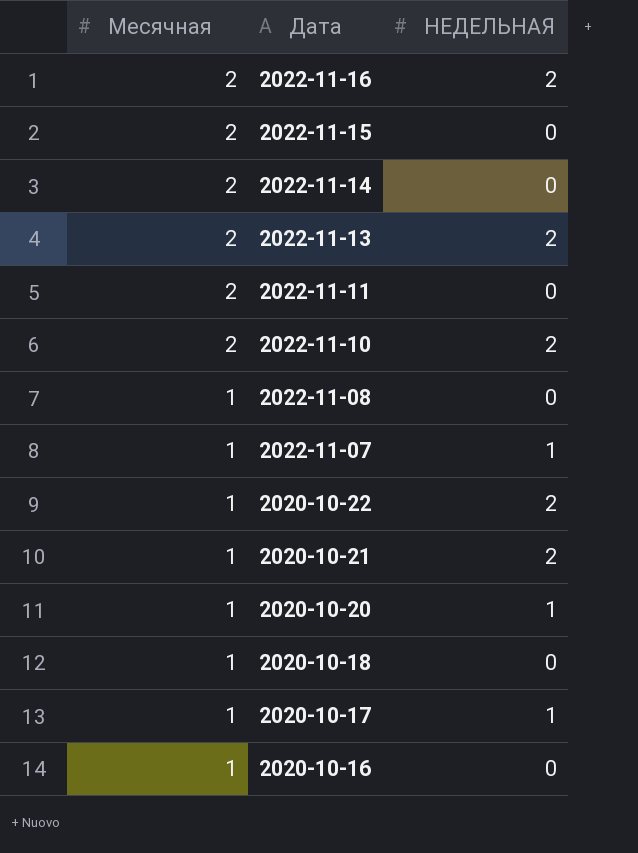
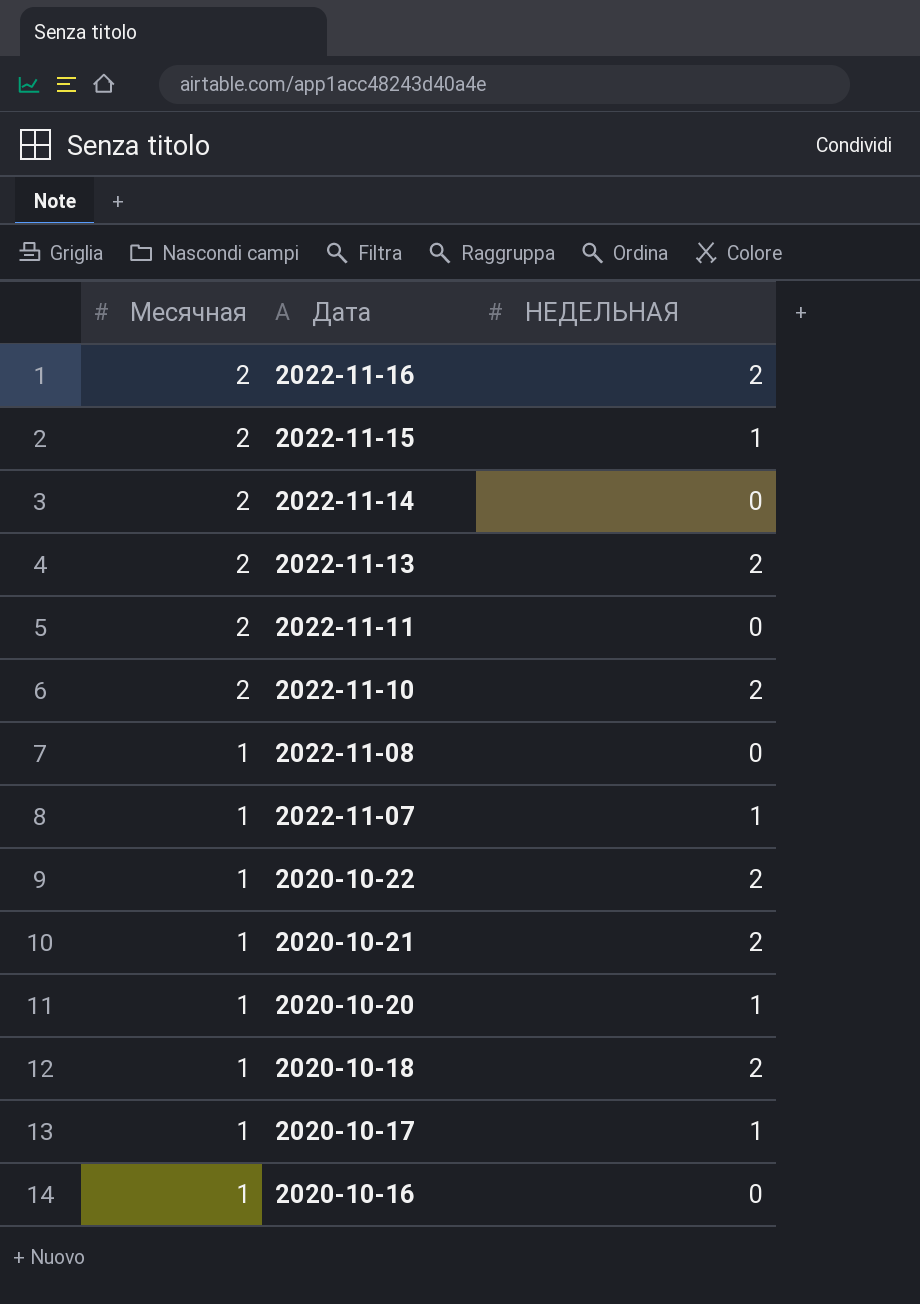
2022-11-15 | НЕДЕЛЬНАЯ: 0 -> 1
2020-10-18 | НЕДЕЛЬНАЯ: 0 -> 2

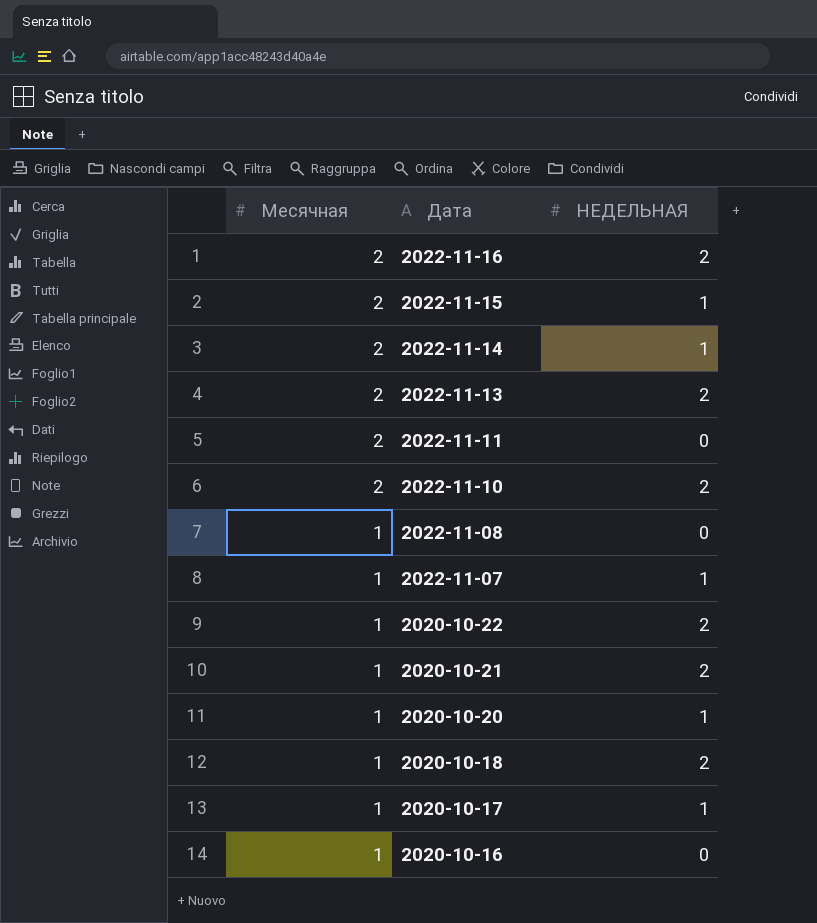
2022-11-14 | НЕДЕЛЬНАЯ: 0 -> 1

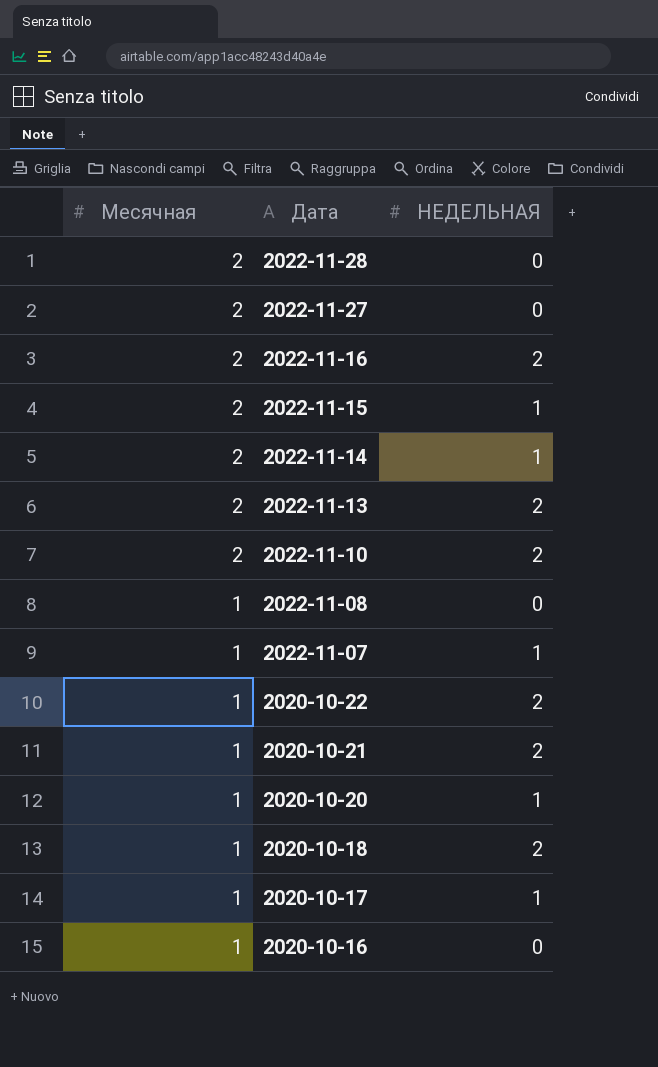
row 2022-11-11: 2 | 0 -> none
row 2022-11-28: none -> 2 | 0
row 2022-11-27: none -> 2 | 0

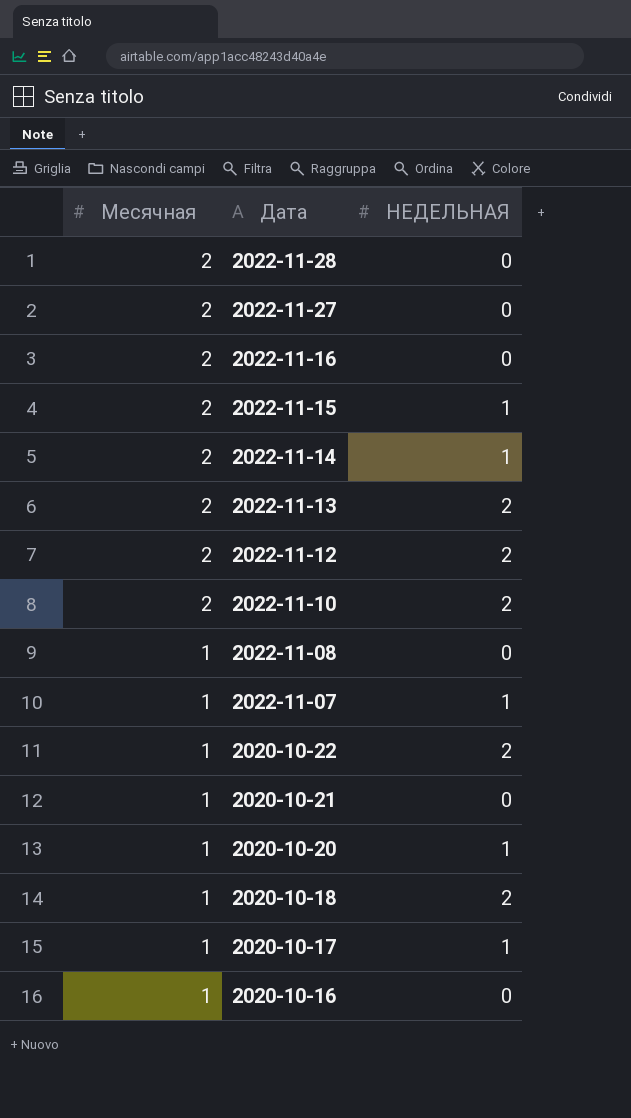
2022-11-16 | НЕДЕЛЬНАЯ: 2 -> 0
row 2022-11-12: none -> 2 | 2
2020-10-21 | НЕДЕЛЬНАЯ: 2 -> 0

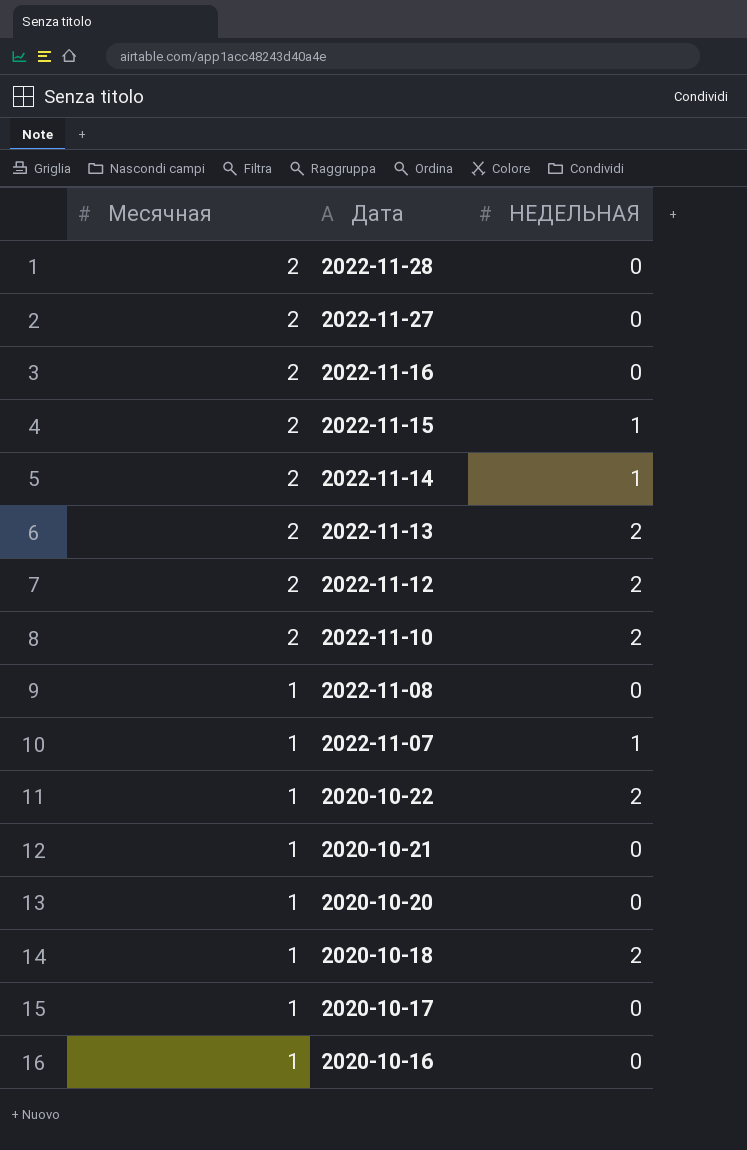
2020-10-20 | НЕДЕЛЬНАЯ: 1 -> 0
2020-10-17 | НЕДЕЛЬНАЯ: 1 -> 0

